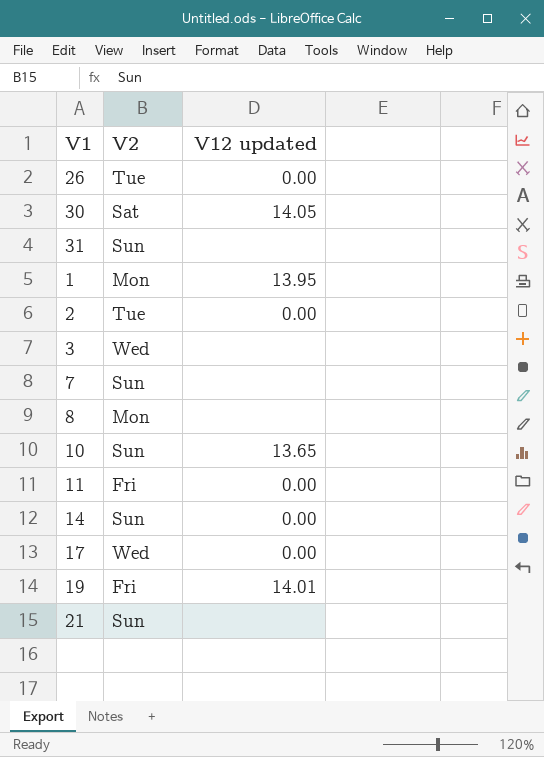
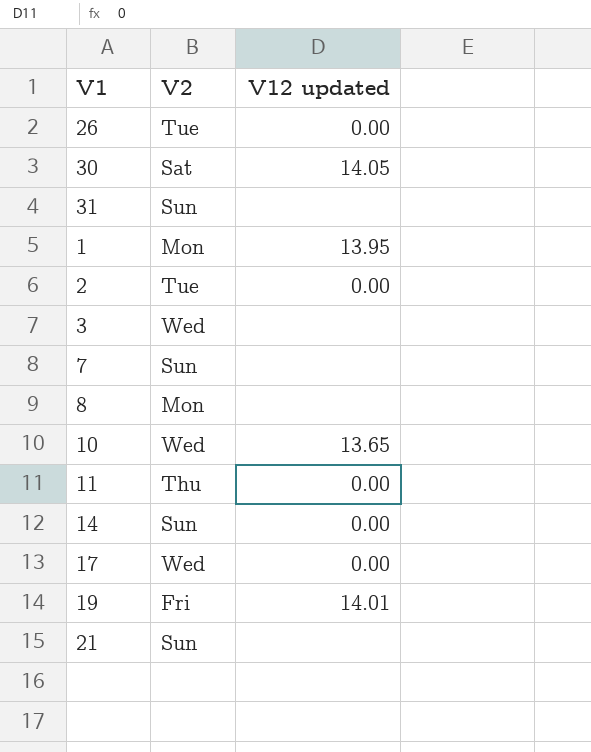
10 | V2: Sun -> Wed
11 | V2: Fri -> Thu

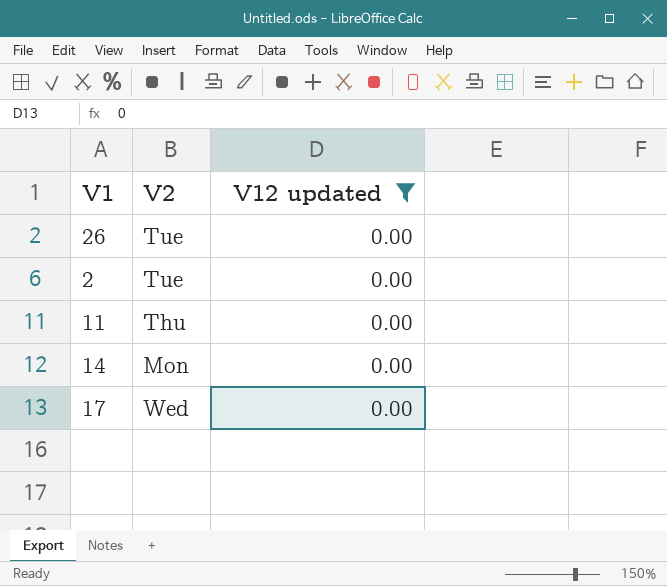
filter: none -> V12 updated = 0.00
14 | V2: Sun -> Mon

